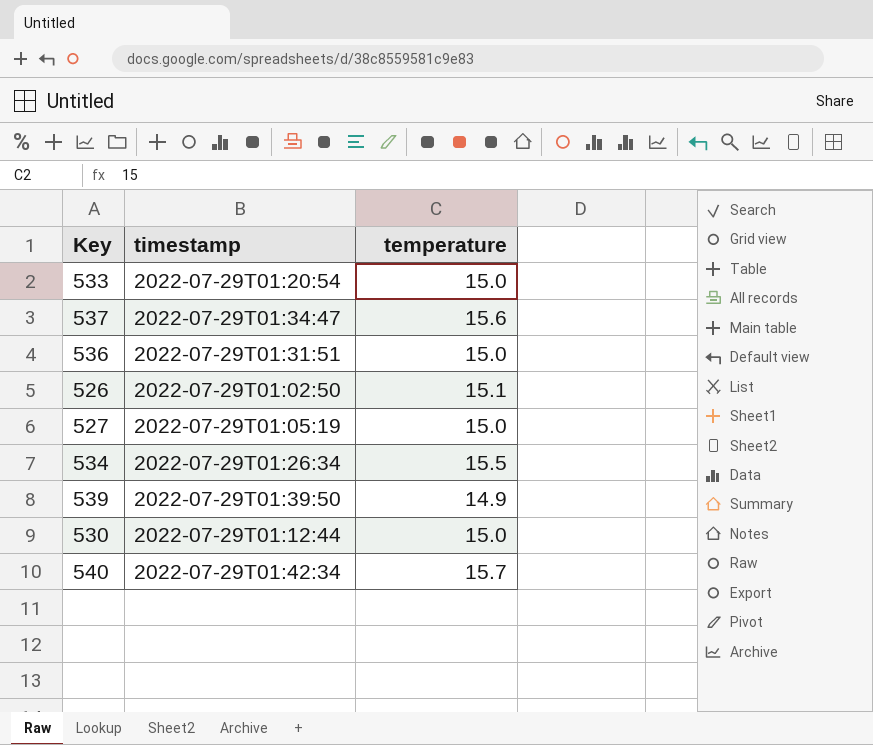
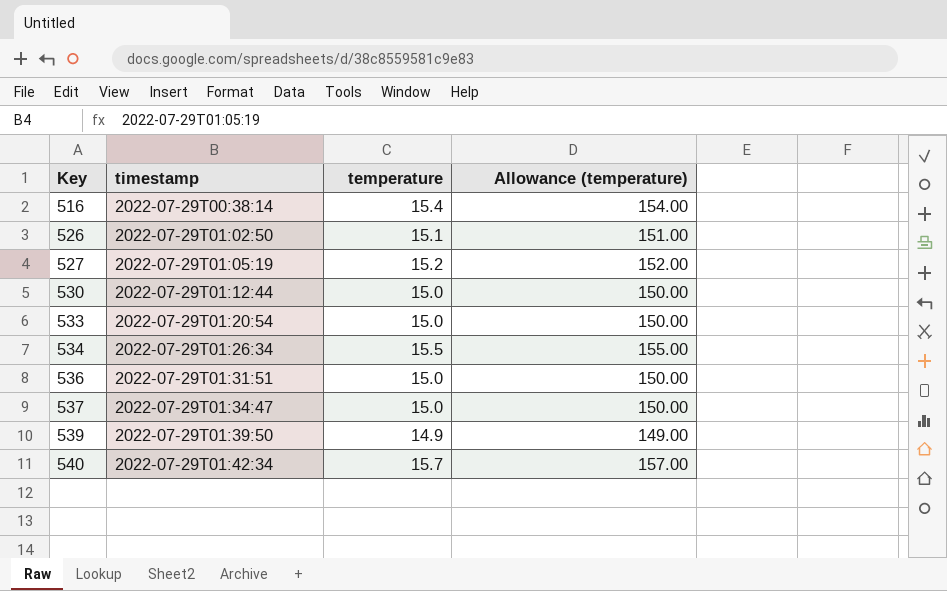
row order: none -> Key ascending
column Allowance (temperature) | formula: none -> [temperature] * 10
row 516: none -> 2022-07-29T00:38:14 | 15.4 | 154.00
527 | temperature: 15.0 -> 15.2
537 | temperature: 15.6 -> 15.0

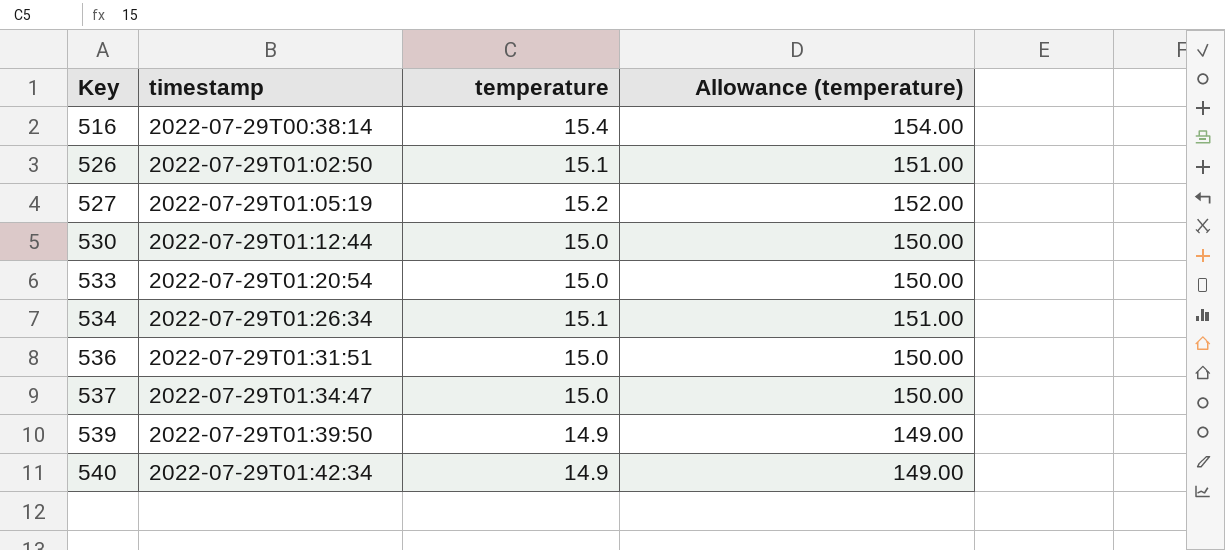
534 | temperature: 15.5 -> 15.1
534 | Allowance (temperature): 155.00 -> 151.00
540 | temperature: 15.7 -> 14.9
540 | Allowance (temperature): 157.00 -> 149.00

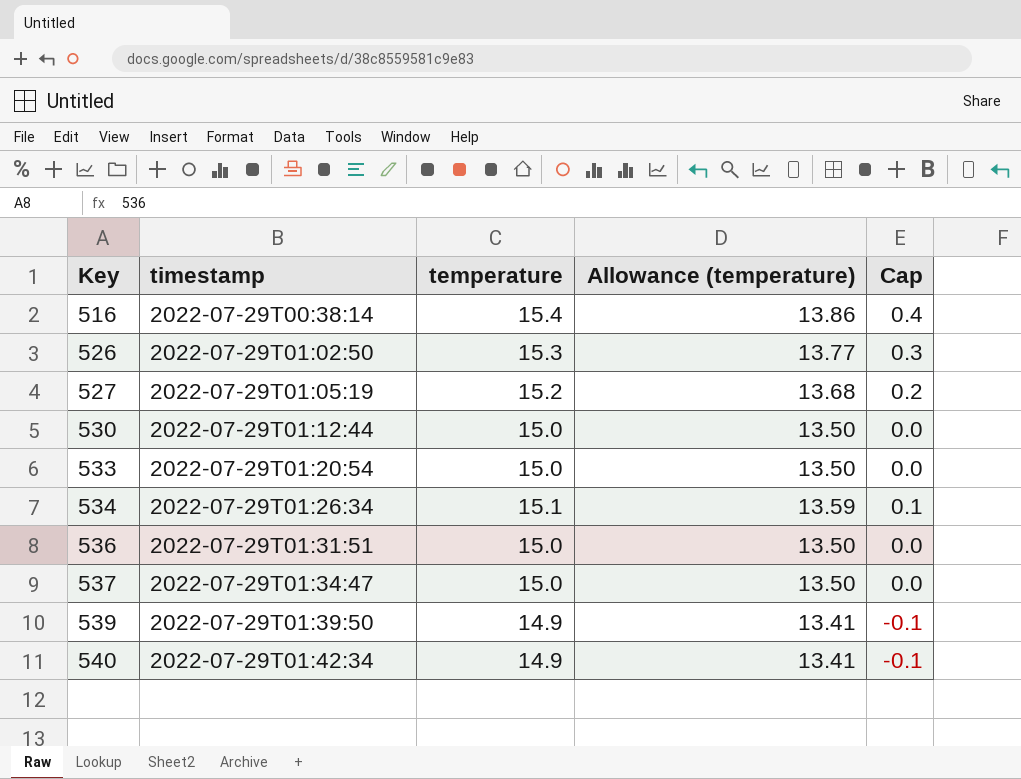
column Allowance (temperature) | formula: [temperature] * 10 -> [temperature] * 0.9
column Cap | formula: none -> [temperature] - 15
526 | temperature: 15.1 -> 15.3

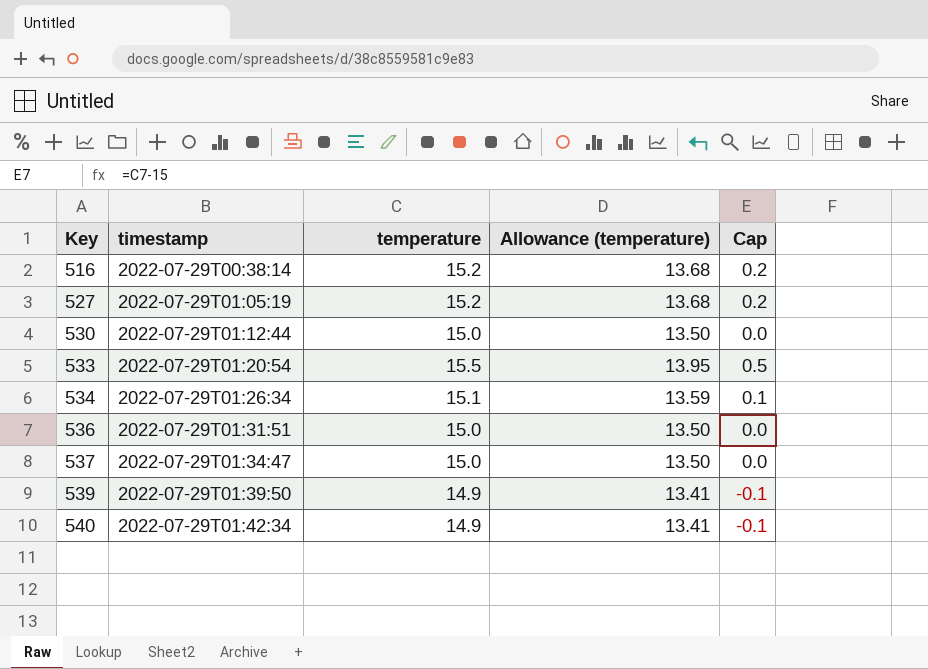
row 526: 2022-07-29T01:02:50 | 15.3 | 13.77 | 0.3 -> none
516 | temperature: 15.4 -> 15.2
516 | Allowance (temperature): 13.86 -> 13.68
516 | Cap: 0.4 -> 0.2
533 | temperature: 15.0 -> 15.5
533 | Allowance (temperature): 13.50 -> 13.95
533 | Cap: 0.0 -> 0.5

